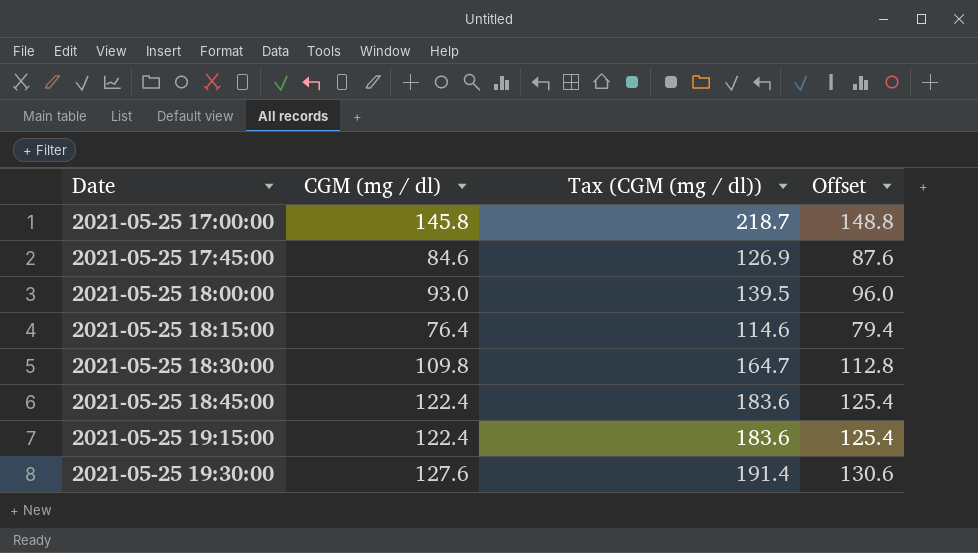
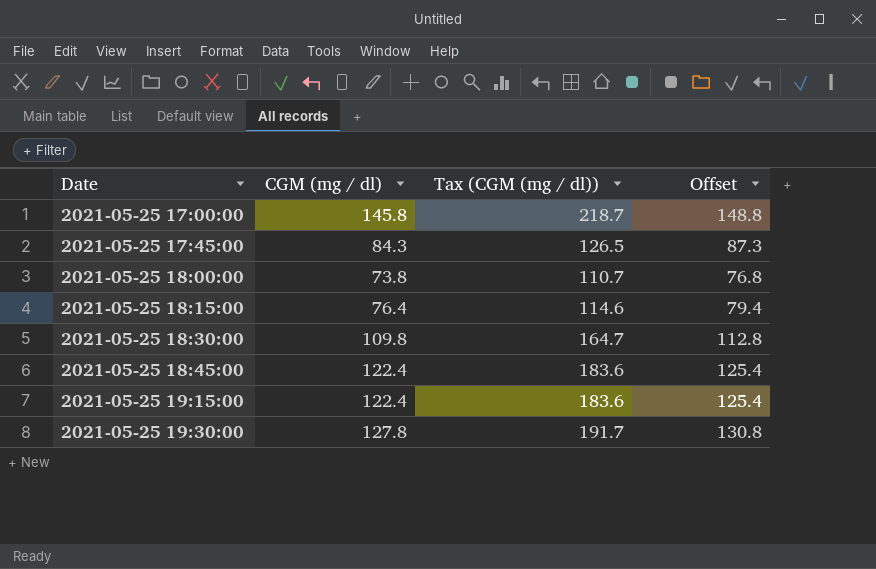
2021-05-25 17:45:00 | CGM (mg / dl): 84.6 -> 84.3
2021-05-25 17:45:00 | Tax (CGM (mg / dl)): 126.9 -> 126.5
2021-05-25 17:45:00 | Offset: 87.6 -> 87.3
2021-05-25 18:00:00 | CGM (mg / dl): 93.0 -> 73.8
2021-05-25 18:00:00 | Tax (CGM (mg / dl)): 139.5 -> 110.7
2021-05-25 18:00:00 | Offset: 96.0 -> 76.8
2021-05-25 19:30:00 | CGM (mg / dl): 127.6 -> 127.8
2021-05-25 19:30:00 | Tax (CGM (mg / dl)): 191.4 -> 191.7
2021-05-25 19:30:00 | Offset: 130.6 -> 130.8

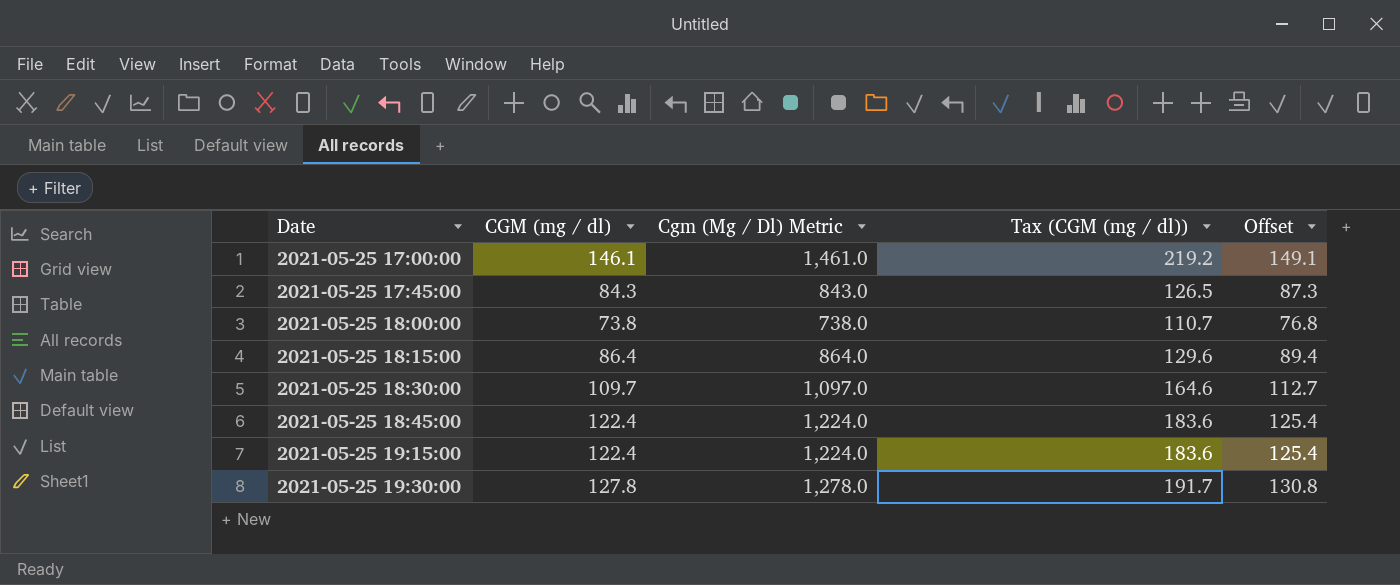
column Cgm (Mg / Dl) Metric | formula: none -> [CGM (mg / dl)] * 10
2021-05-25 17:00:00 | CGM (mg / dl): 145.8 -> 146.1
2021-05-25 17:00:00 | Tax (CGM (mg / dl)): 218.7 -> 219.2
2021-05-25 17:00:00 | Offset: 148.8 -> 149.1
2021-05-25 18:15:00 | CGM (mg / dl): 76.4 -> 86.4
2021-05-25 18:15:00 | Tax (CGM (mg / dl)): 114.6 -> 129.6
2021-05-25 18:15:00 | Offset: 79.4 -> 89.4
2021-05-25 18:30:00 | CGM (mg / dl): 109.8 -> 109.7
2021-05-25 18:30:00 | Tax (CGM (mg / dl)): 164.7 -> 164.6
2021-05-25 18:30:00 | Offset: 112.8 -> 112.7

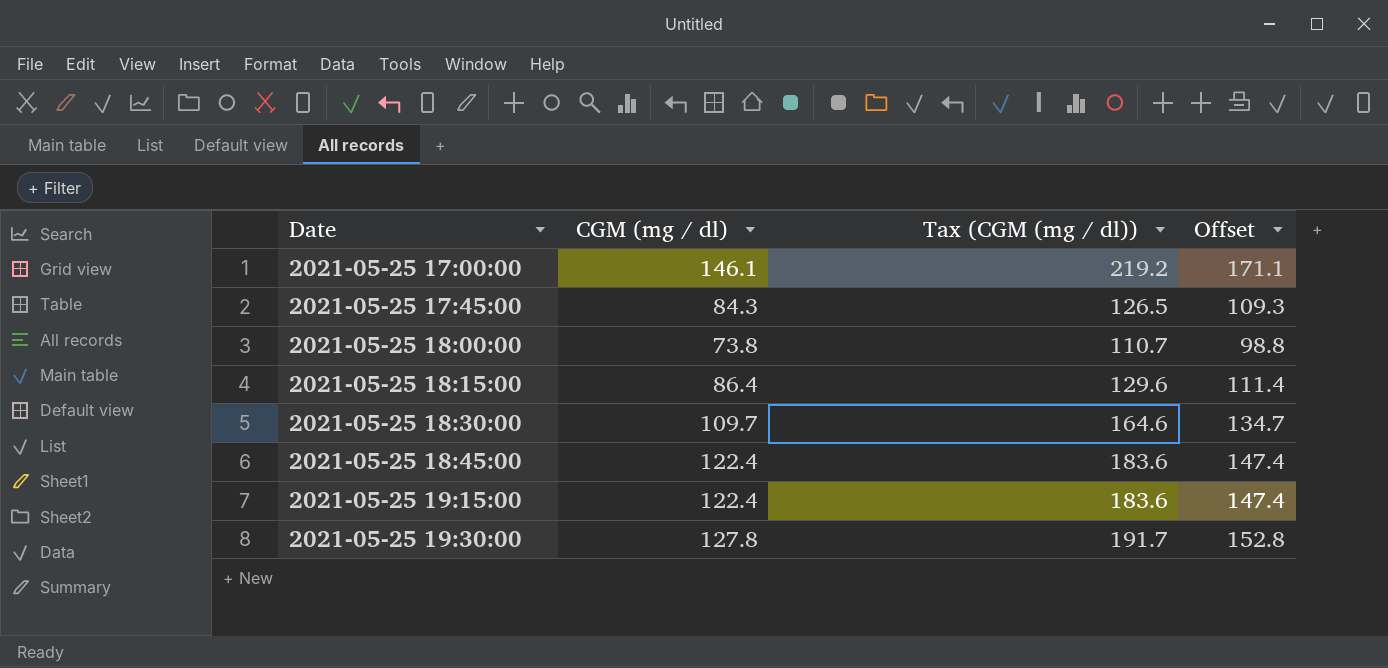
column Cgm (Mg / Dl) Metric | formula: [CGM (mg / dl)] * 10 -> none
column Offset | formula: [CGM (mg / dl)] + 3 -> [CGM (mg / dl)] + 25

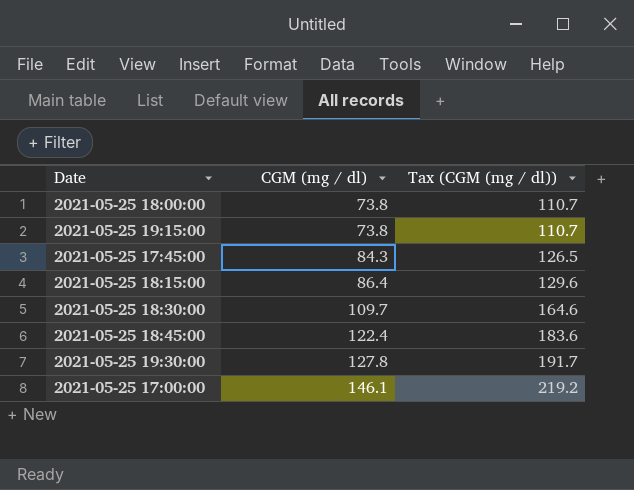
row order: Date ascending -> CGM (mg / dl) ascending
column Offset | formula: [CGM (mg / dl)] + 25 -> none
2021-05-25 19:15:00 | CGM (mg / dl): 122.4 -> 73.8
2021-05-25 19:15:00 | Tax (CGM (mg / dl)): 183.6 -> 110.7

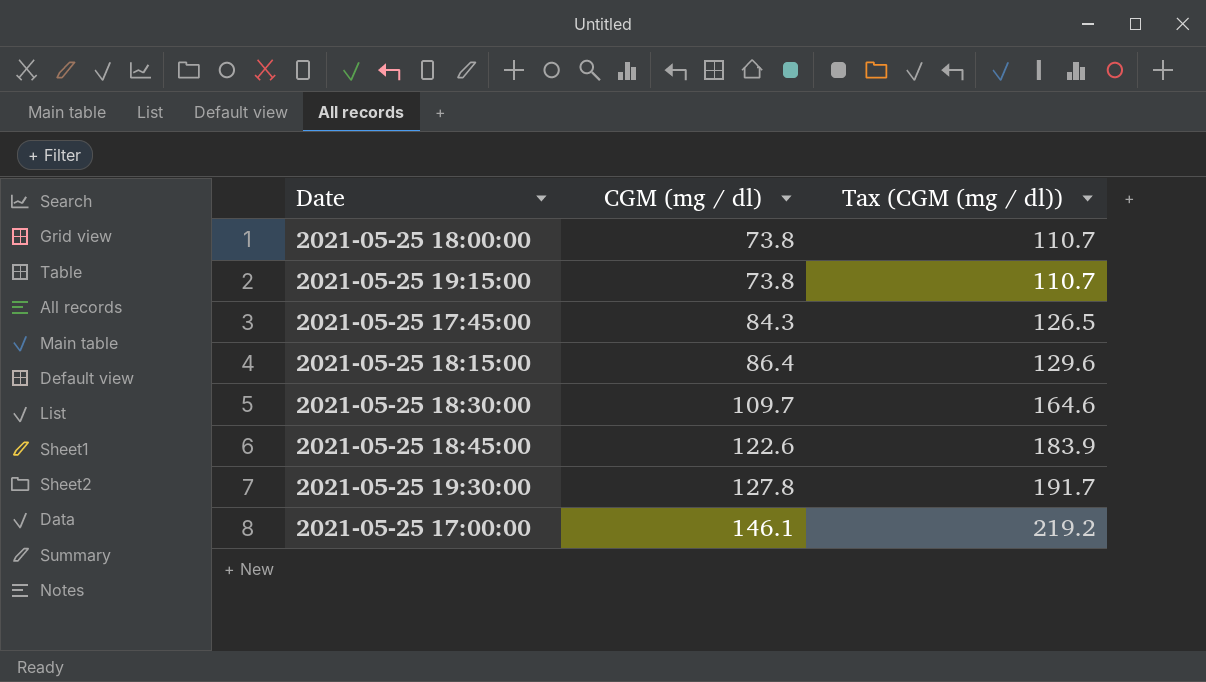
2021-05-25 18:45:00 | CGM (mg / dl): 122.4 -> 122.6
2021-05-25 18:45:00 | Tax (CGM (mg / dl)): 183.6 -> 183.9

